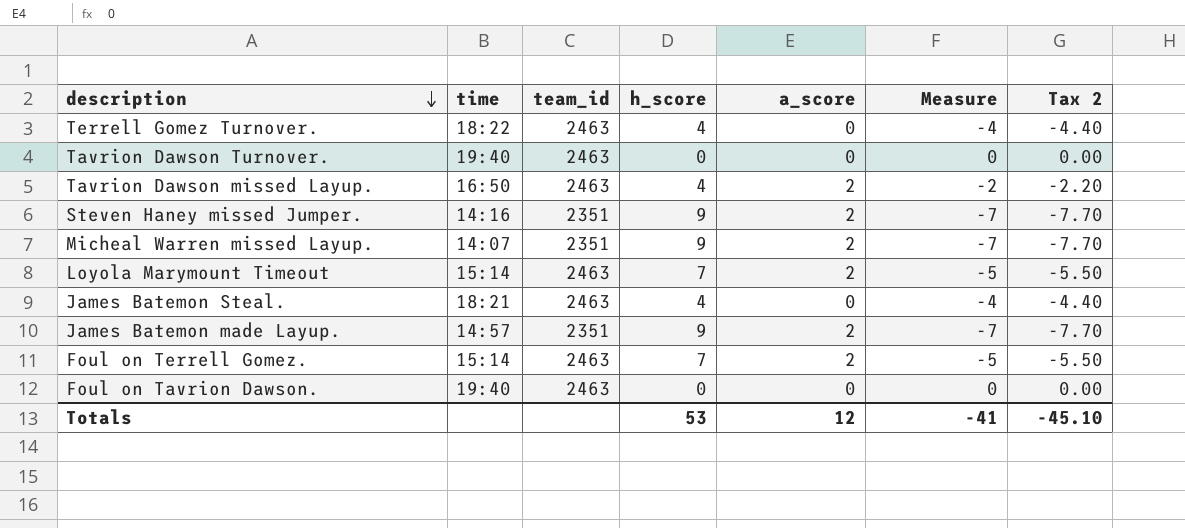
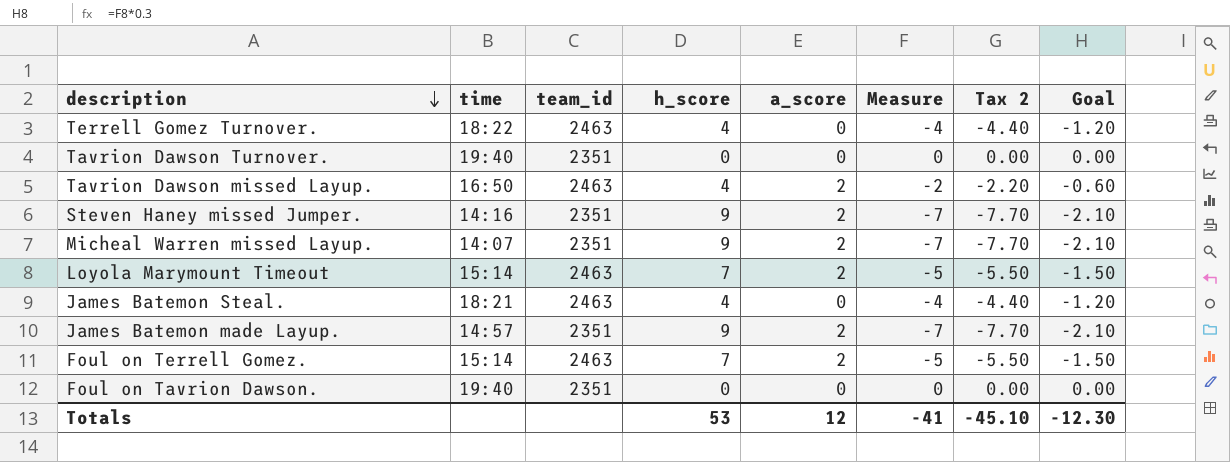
column Goal | formula: none -> [Measure] * 0.3
Tavrion Dawson Turnover. | team_id: 2463 -> 2351
Foul on Tavrion Dawson. | team_id: 2463 -> 2351

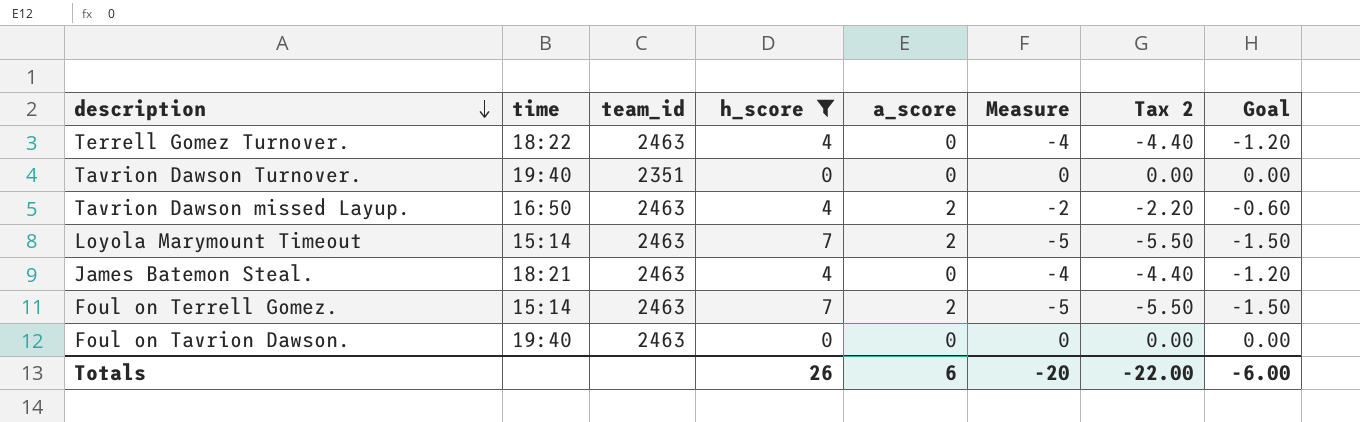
filter: none -> h_score != 9
Foul on Tavrion Dawson. | team_id: 2351 -> 2463
Totals | h_score: 53 -> 26
Totals | a_score: 12 -> 6
Totals | Measure: -41 -> -20
Totals | Tax 2: -45.10 -> -22.00
Totals | Goal: -12.30 -> -6.00

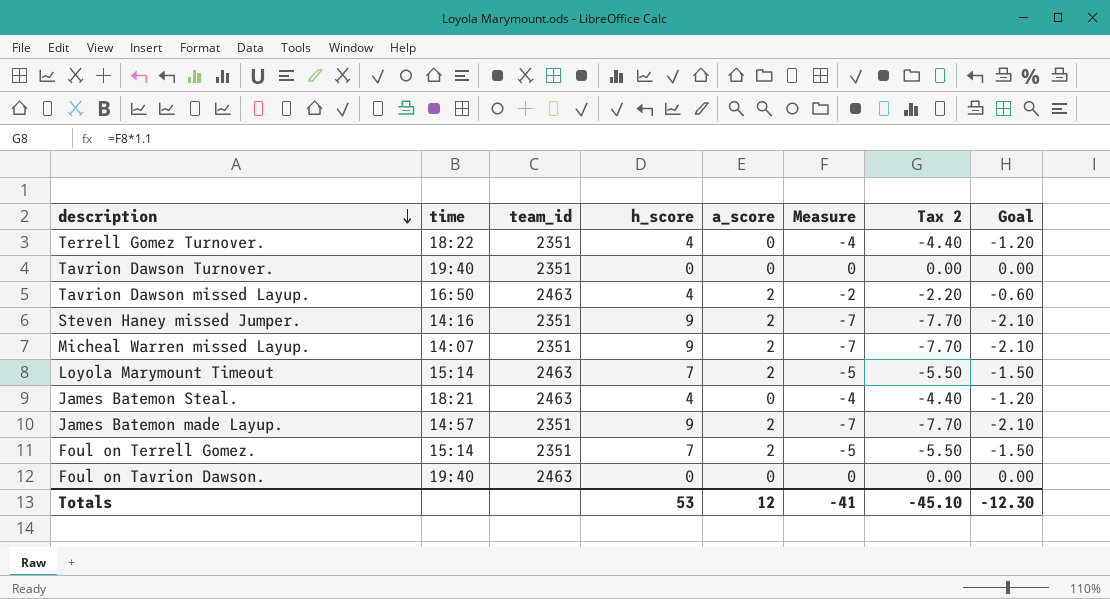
filter: h_score != 9 -> none
Terrell Gomez Turnover. | team_id: 2463 -> 2351
Foul on Terrell Gomez. | team_id: 2463 -> 2351
Totals | h_score: 26 -> 53
Totals | a_score: 6 -> 12
Totals | Measure: -20 -> -41
Totals | Tax 2: -22.00 -> -45.10
Totals | Goal: -6.00 -> -12.30

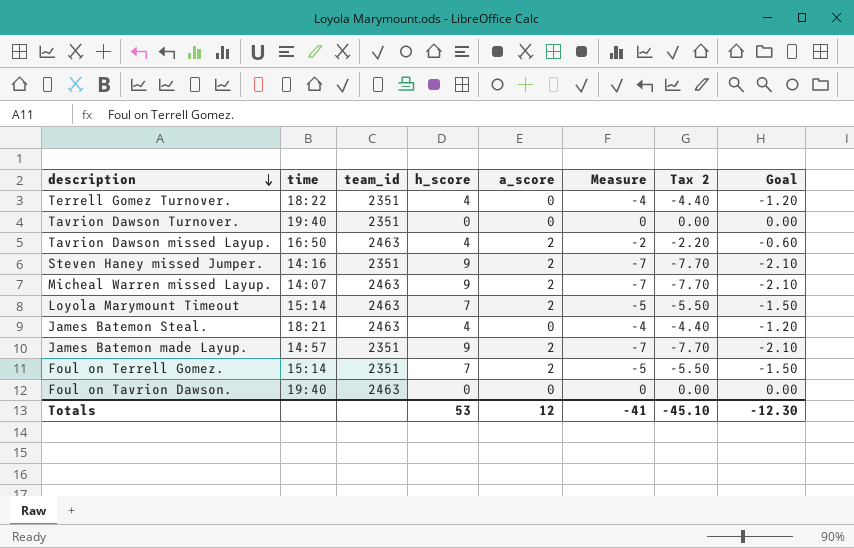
Micheal Warren missed Layup. | team_id: 2351 -> 2463

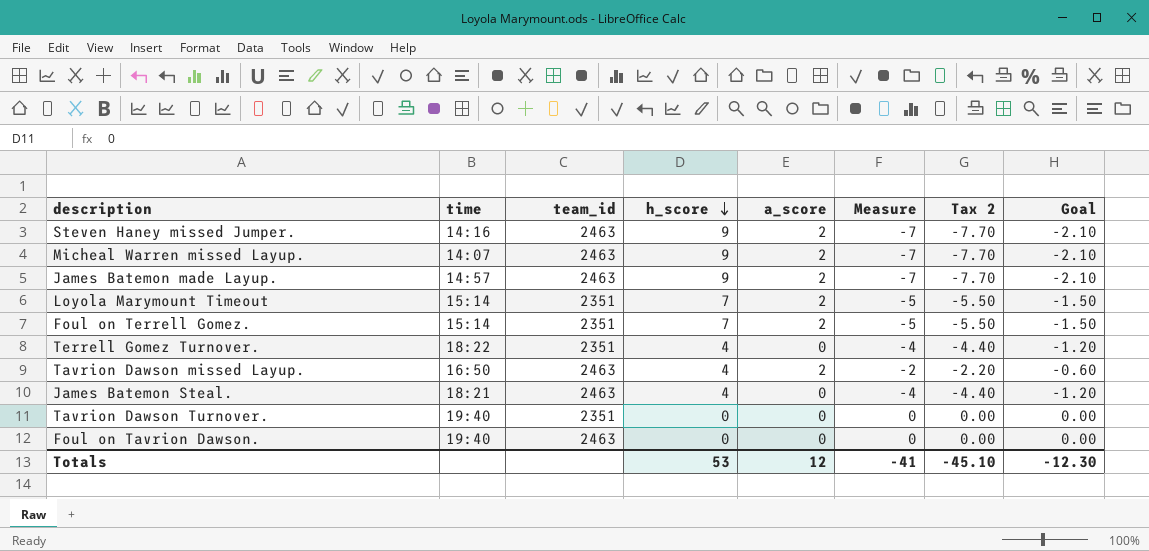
row order: description descending -> h_score descending
Steven Haney missed Jumper. | team_id: 2351 -> 2463
James Batemon made Layup. | team_id: 2351 -> 2463
Loyola Marymount Timeout | team_id: 2463 -> 2351

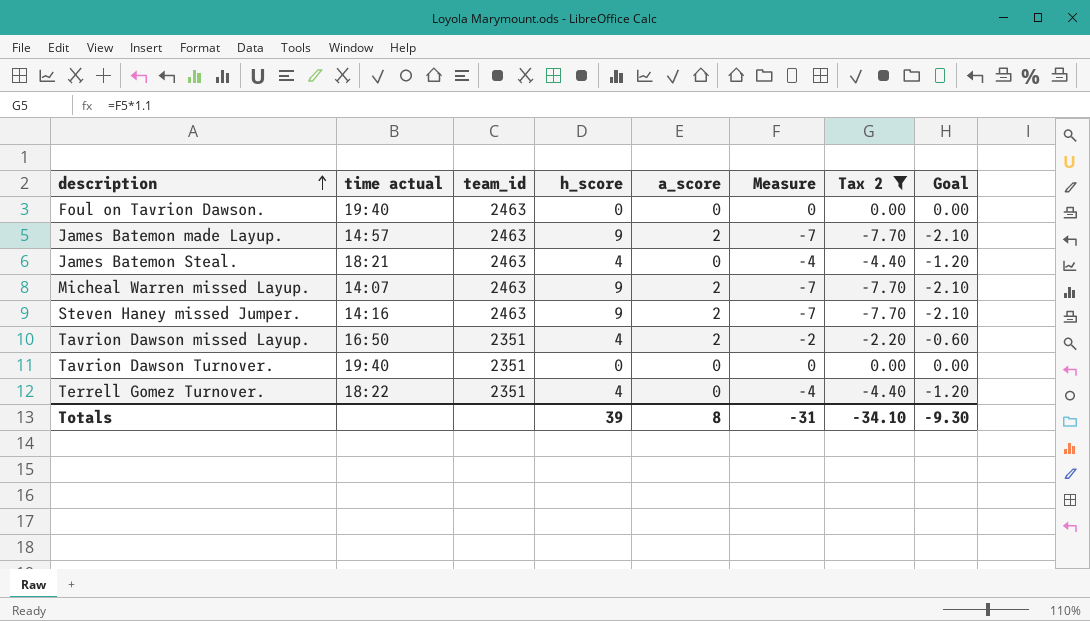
filter: none -> Tax 2 != -5.50
row order: h_score descending -> description ascending
column name: time -> time actual
Tavrion Dawson missed Layup. | team_id: 2463 -> 2351
Totals | h_score: 53 -> 39
Totals | a_score: 12 -> 8
Totals | Measure: -41 -> -31
Totals | Tax 2: -45.10 -> -34.10
Totals | Goal: -12.30 -> -9.30

